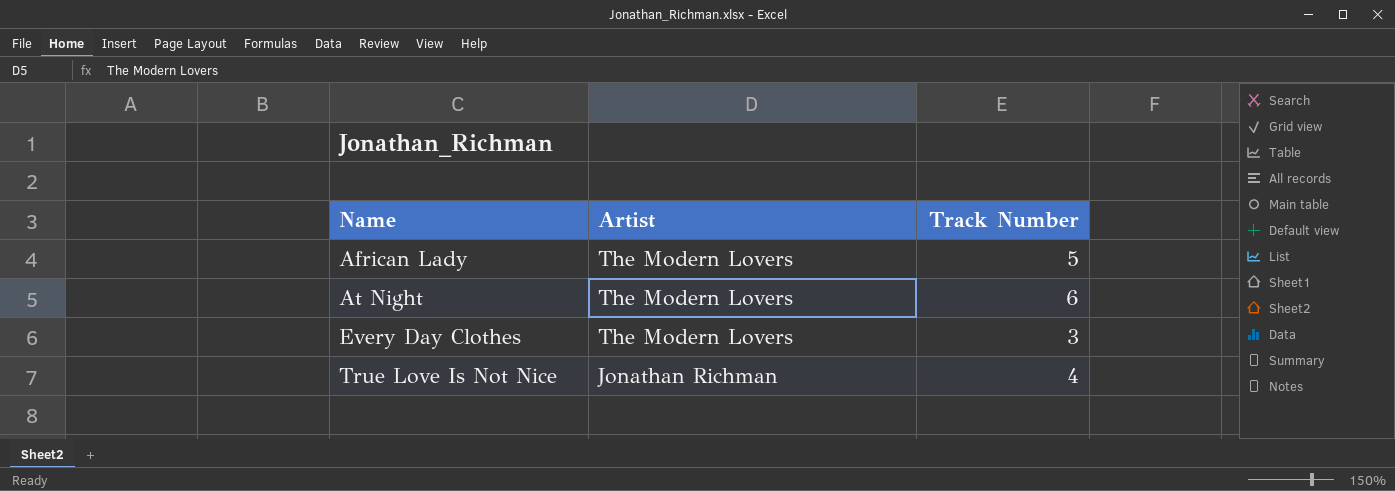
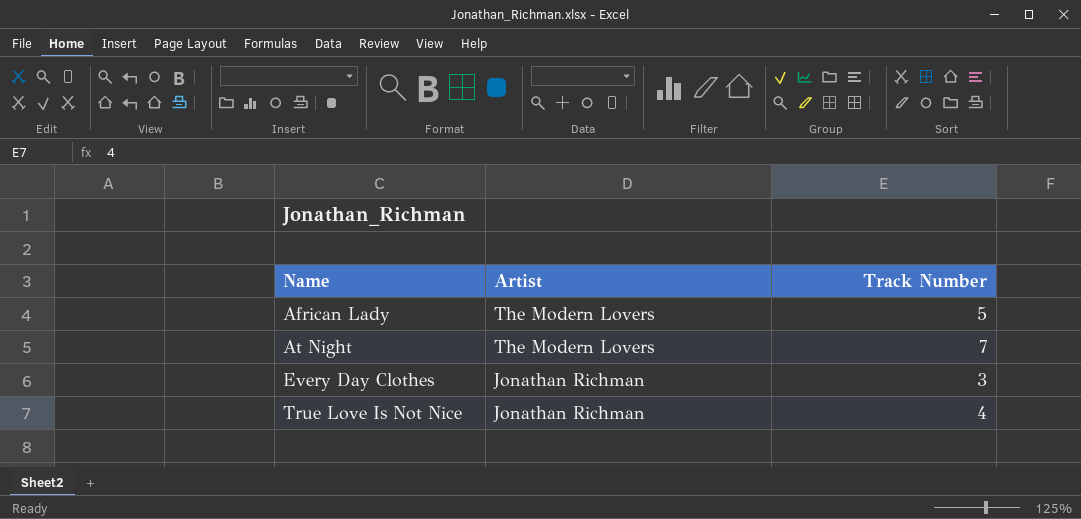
At Night | Track Number: 6 -> 7
Every Day Clothes | Artist: The Modern Lovers -> Jonathan Richman

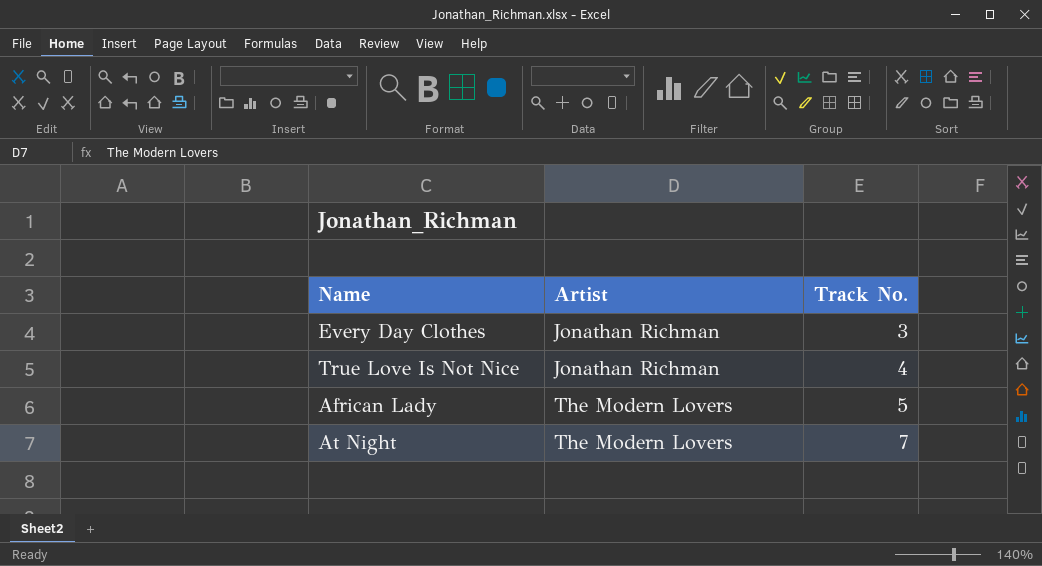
row order: Name ascending -> Artist ascending
column name: Track Number -> Track No.

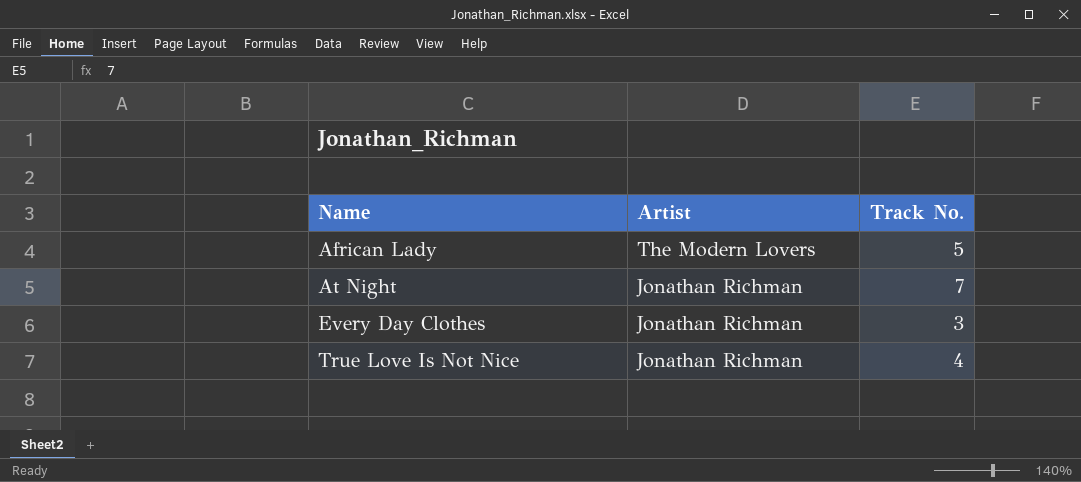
row order: Artist ascending -> Name ascending
At Night | Artist: The Modern Lovers -> Jonathan Richman

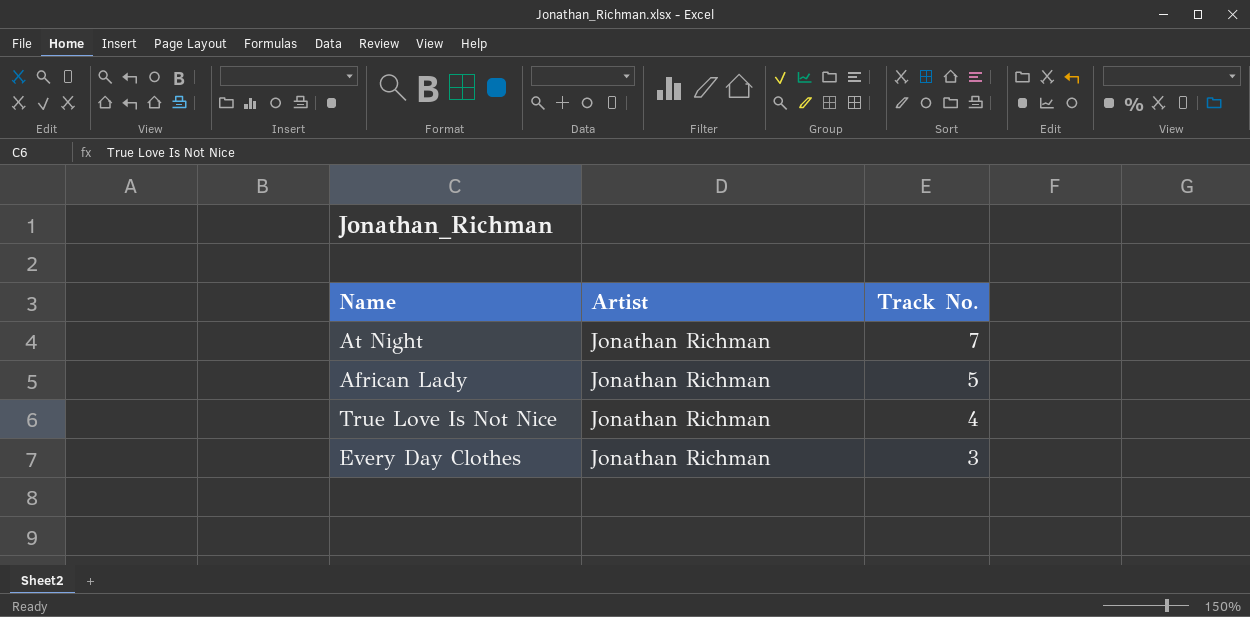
row order: Name ascending -> Track No. descending
African Lady | Artist: The Modern Lovers -> Jonathan Richman

